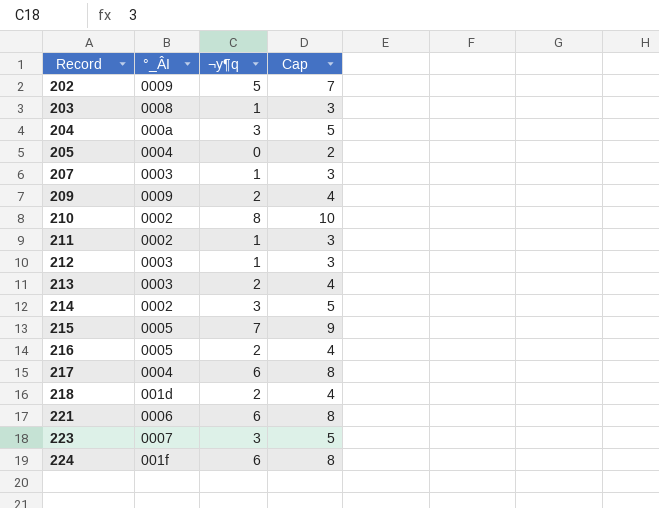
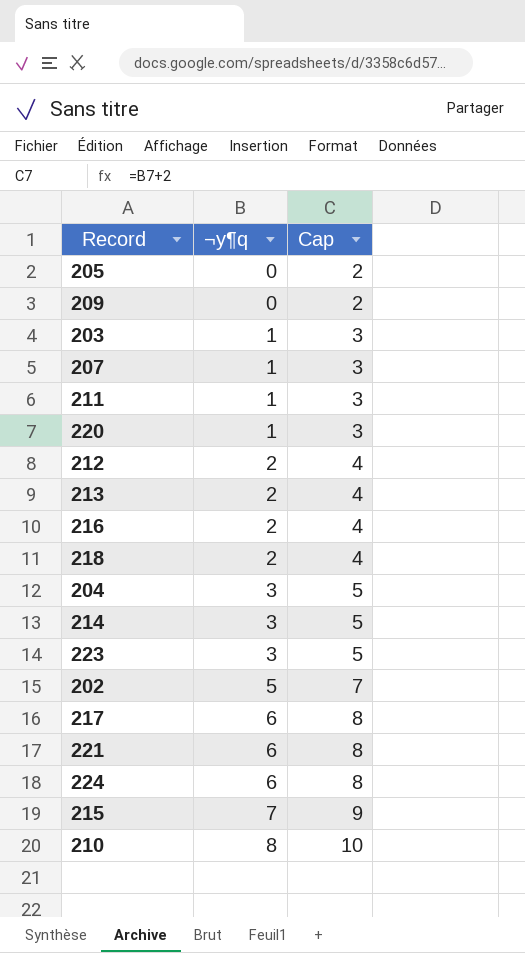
row order: Record ascending -> ¬y¶q ascending
column °_ÂI | position: 2 -> none
209 | ¬y¶q: 2 -> 0
209 | Cap: 4 -> 2
row 220: none -> 1 | 3
212 | ¬y¶q: 1 -> 2
212 | Cap: 3 -> 4

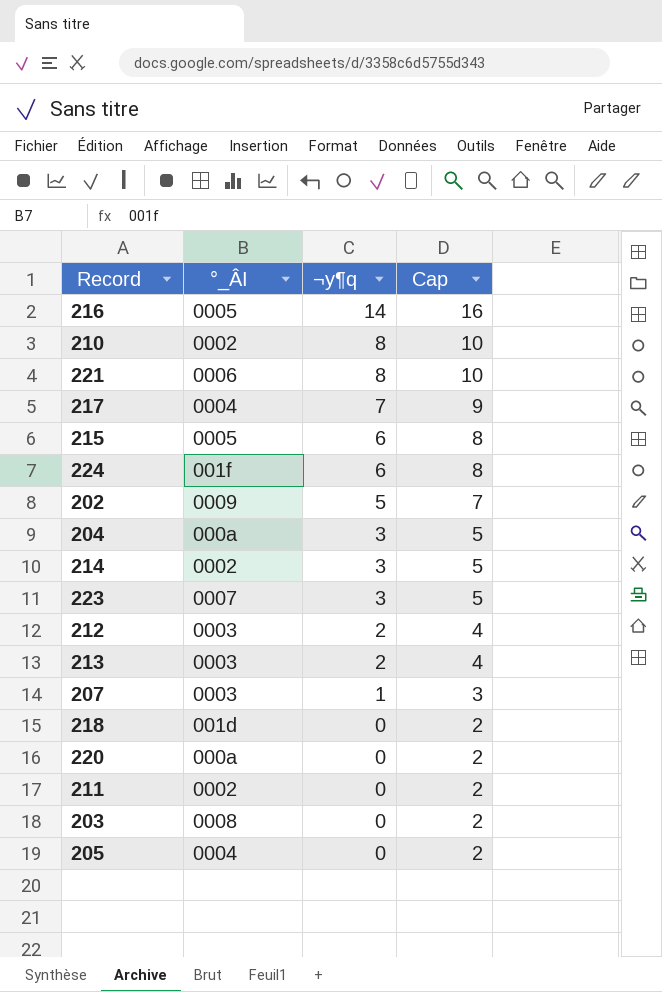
row order: ¬y¶q ascending -> ¬y¶q descending
column °_ÂI | position: none -> 2
row 209: 0 | 2 -> none
216 | ¬y¶q: 2 -> 14
216 | Cap: 4 -> 16
221 | ¬y¶q: 6 -> 8
221 | Cap: 8 -> 10
217 | ¬y¶q: 6 -> 7
217 | Cap: 8 -> 9
215 | ¬y¶q: 7 -> 6
215 | Cap: 9 -> 8
218 | ¬y¶q: 2 -> 0
218 | Cap: 4 -> 2
220 | ¬y¶q: 1 -> 0
220 | Cap: 3 -> 2
211 | ¬y¶q: 1 -> 0
211 | Cap: 3 -> 2
203 | ¬y¶q: 1 -> 0
203 | Cap: 3 -> 2

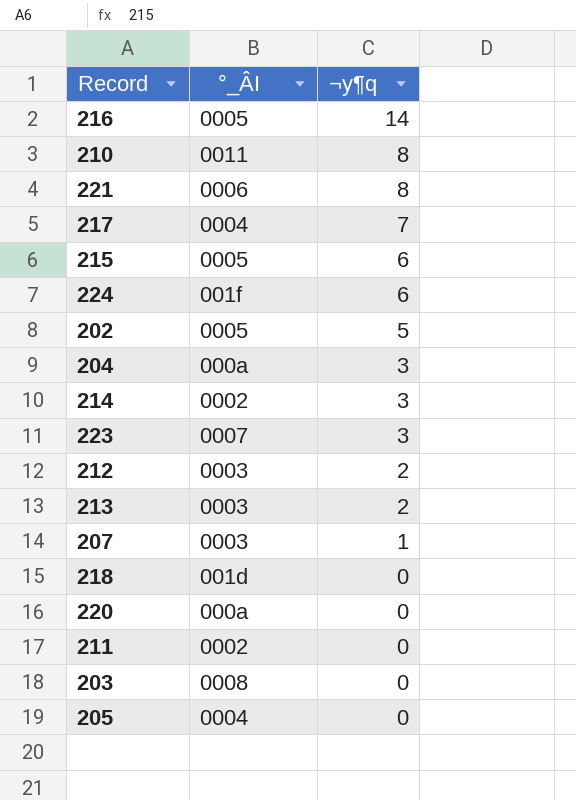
column Cap | formula: [¬y¶q] + 2 -> none
210 | °_ÂI: 0002 -> 0011
202 | °_ÂI: 0009 -> 0005

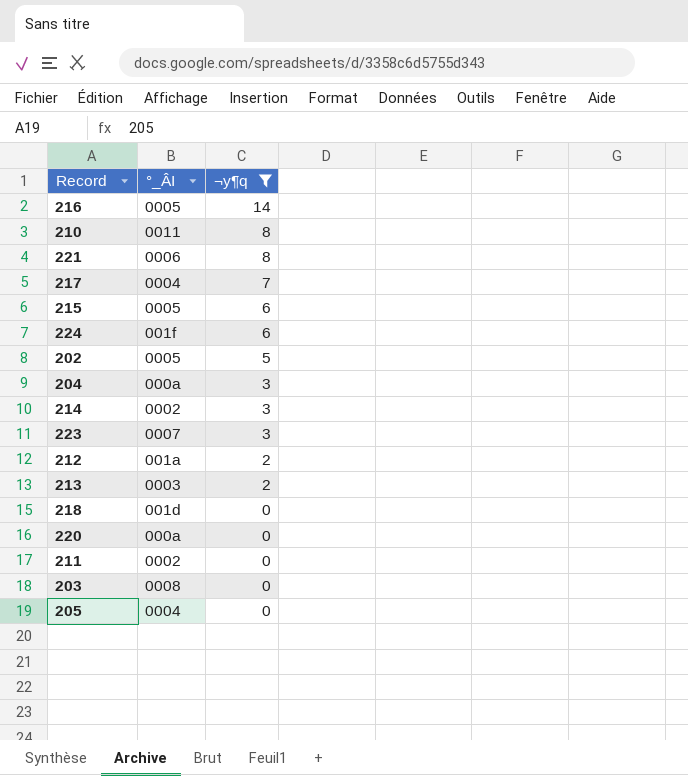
filter: none -> ¬y¶q != 1
212 | °_ÂI: 0003 -> 001a

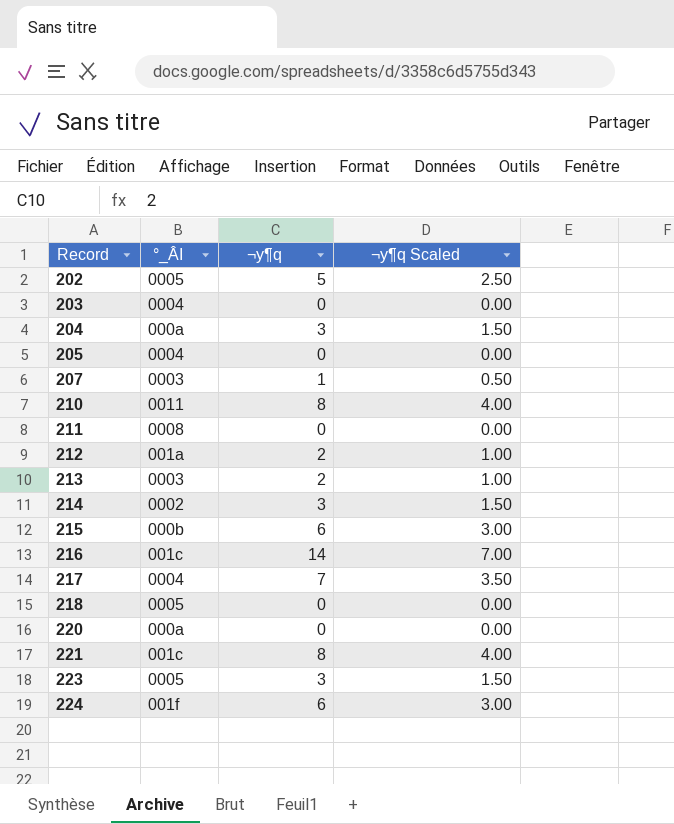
filter: ¬y¶q != 1 -> none
row order: ¬y¶q descending -> Record ascending
column ¬y¶q Scaled | formula: none -> [¬y¶q] * 0.5
203 | °_ÂI: 0008 -> 0004
211 | °_ÂI: 0002 -> 0008
215 | °_ÂI: 0005 -> 000b
216 | °_ÂI: 0005 -> 001c
218 | °_ÂI: 001d -> 0005
221 | °_ÂI: 0006 -> 001c
223 | °_ÂI: 0007 -> 0005

